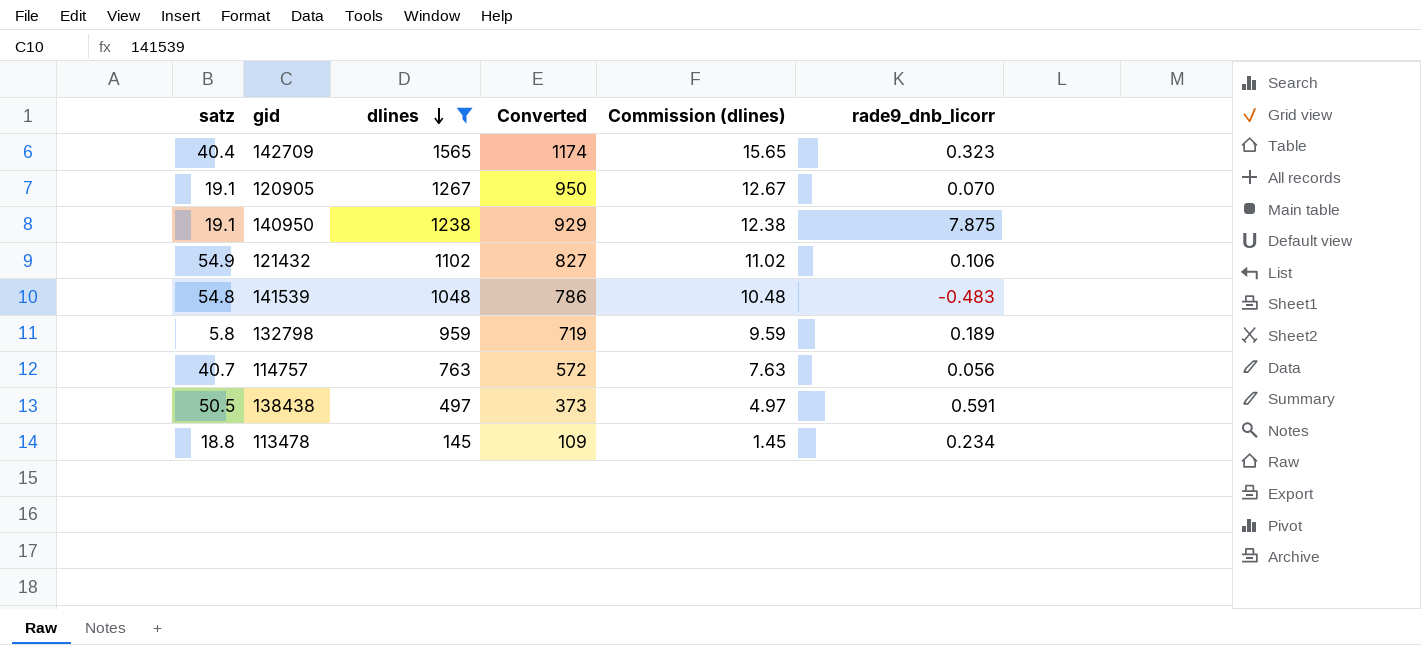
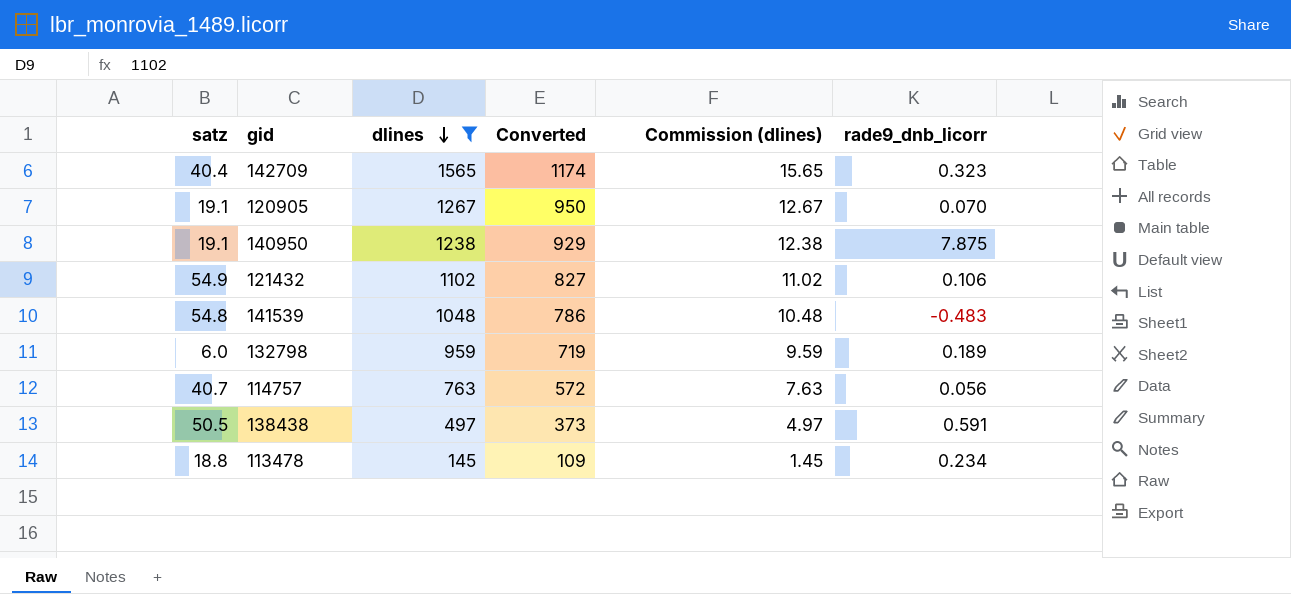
132798 | satz: 5.8 -> 6.0

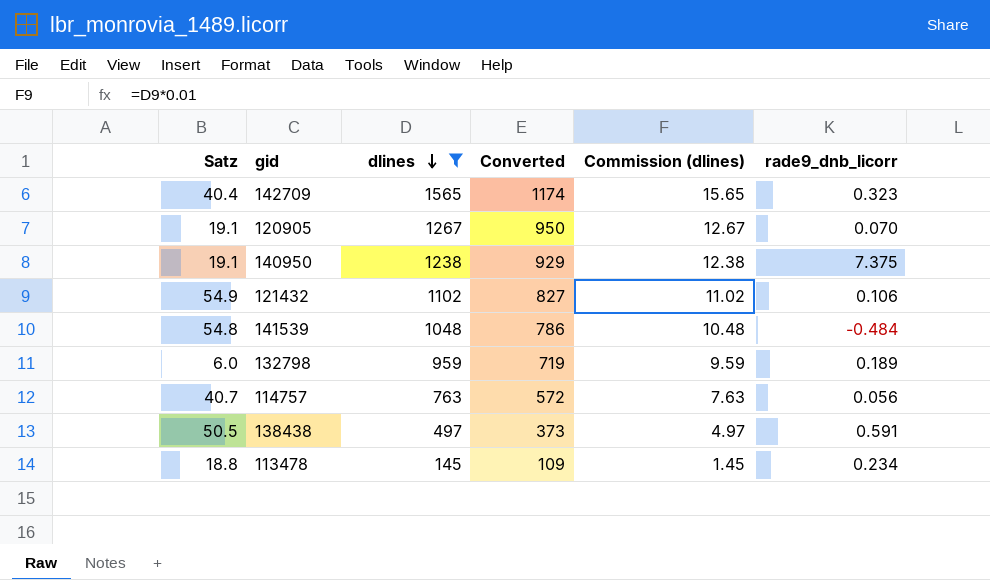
column name: satz -> Satz
140950 | rade9_dnb_licorr: 7.875 -> 7.375
141539 | rade9_dnb_licorr: -0.483 -> -0.484

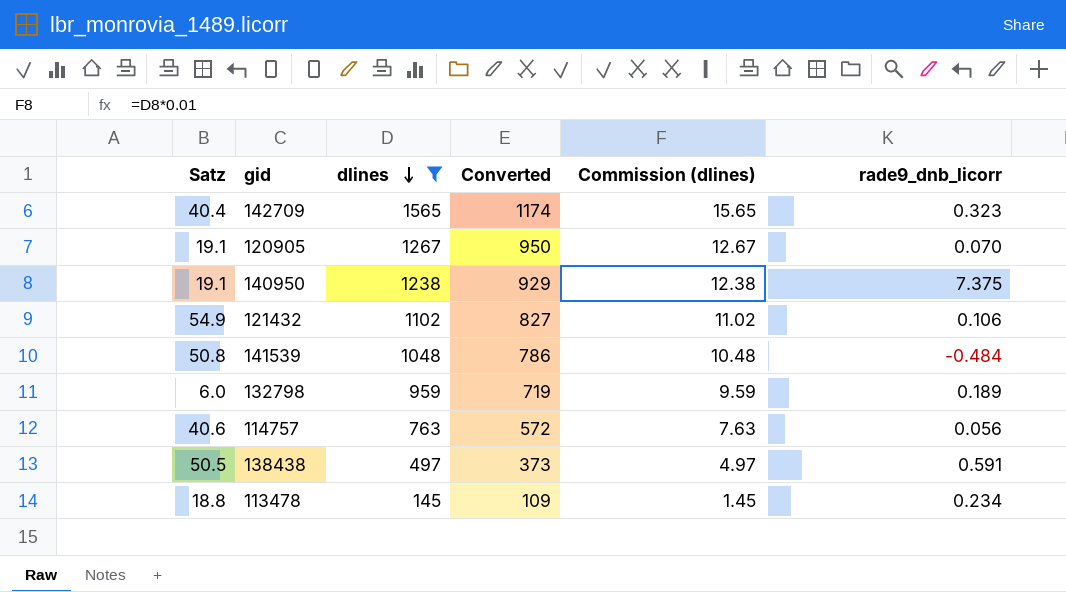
141539 | Satz: 54.8 -> 50.8
114757 | Satz: 40.7 -> 40.6

